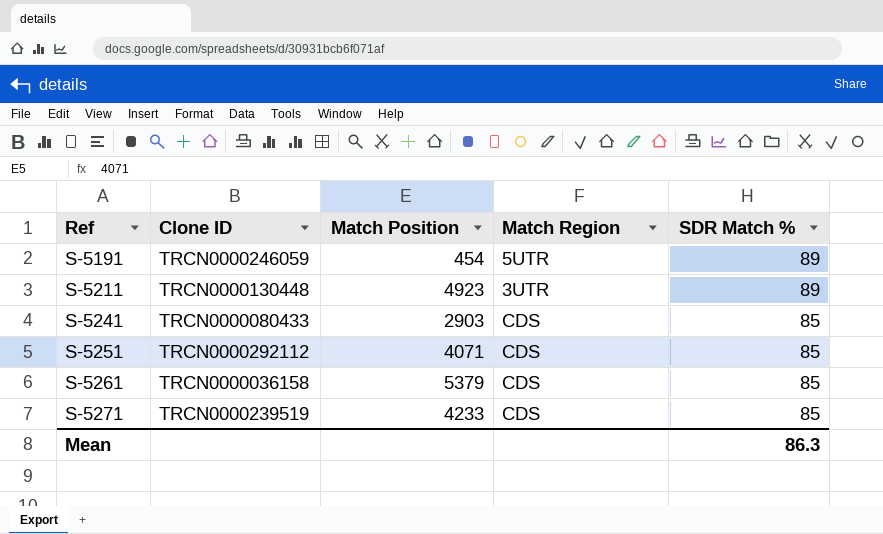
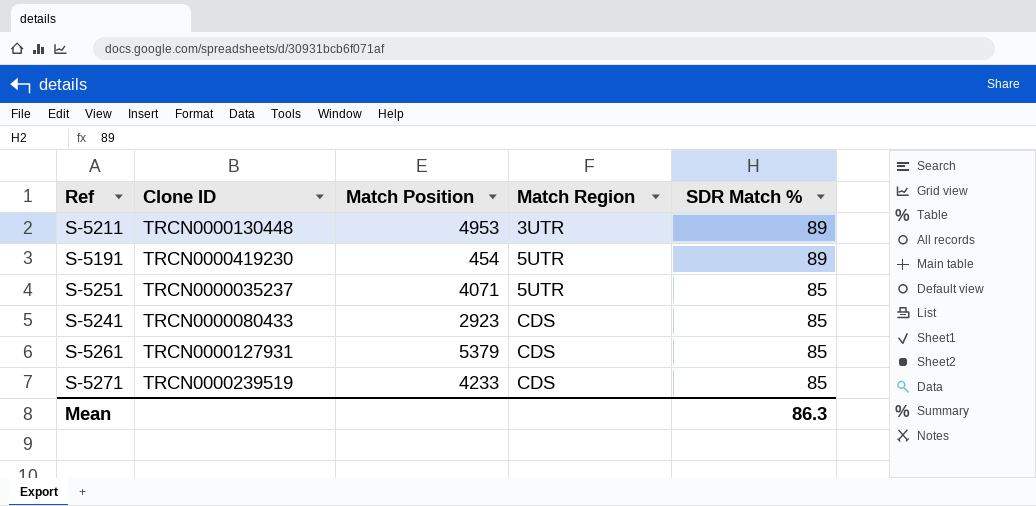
row order: Ref ascending -> Match Region ascending
S-5211 | Match Position: 4923 -> 4953
S-5191 | Clone ID: TRCN0000246059 -> TRCN0000419230
S-5251 | Clone ID: TRCN0000292112 -> TRCN0000035237
S-5251 | Match Region: CDS -> 5UTR
S-5241 | Match Position: 2903 -> 2923
S-5261 | Clone ID: TRCN0000036158 -> TRCN0000127931

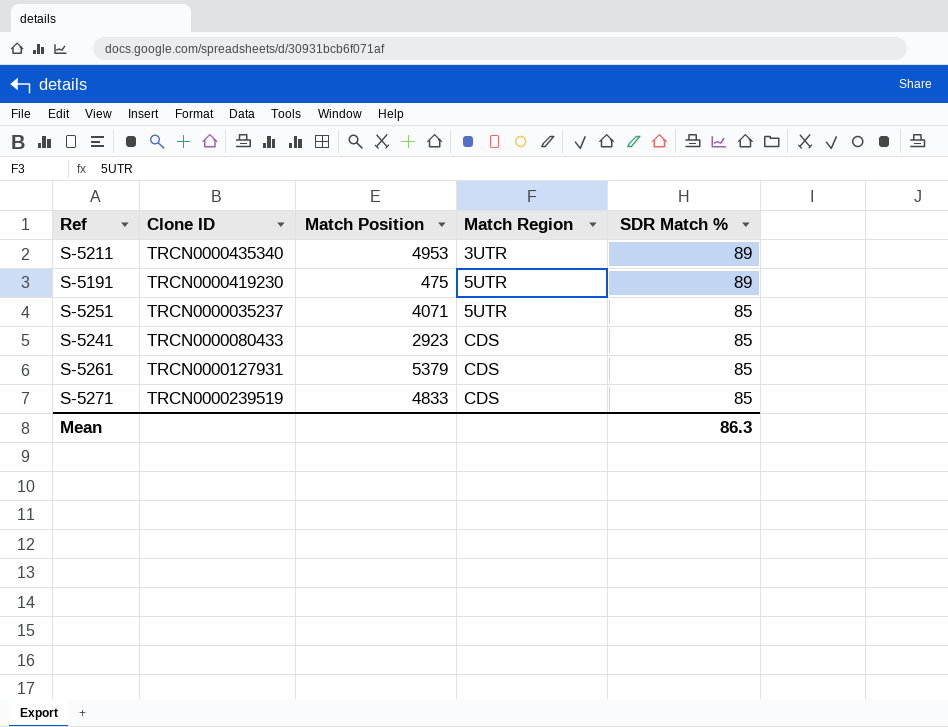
S-5211 | Clone ID: TRCN0000130448 -> TRCN0000435340
S-5191 | Match Position: 454 -> 475
S-5271 | Match Position: 4233 -> 4833

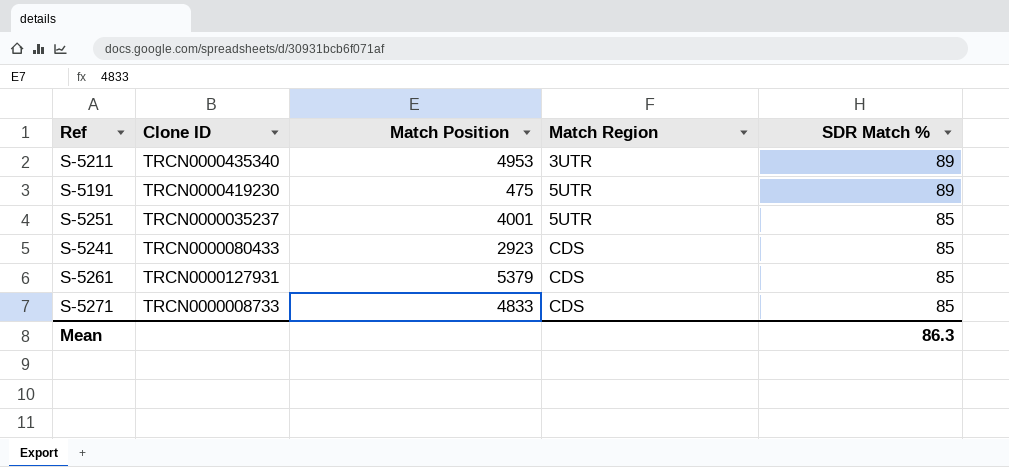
S-5251 | Match Position: 4071 -> 4001
S-5271 | Clone ID: TRCN0000239519 -> TRCN0000008733

